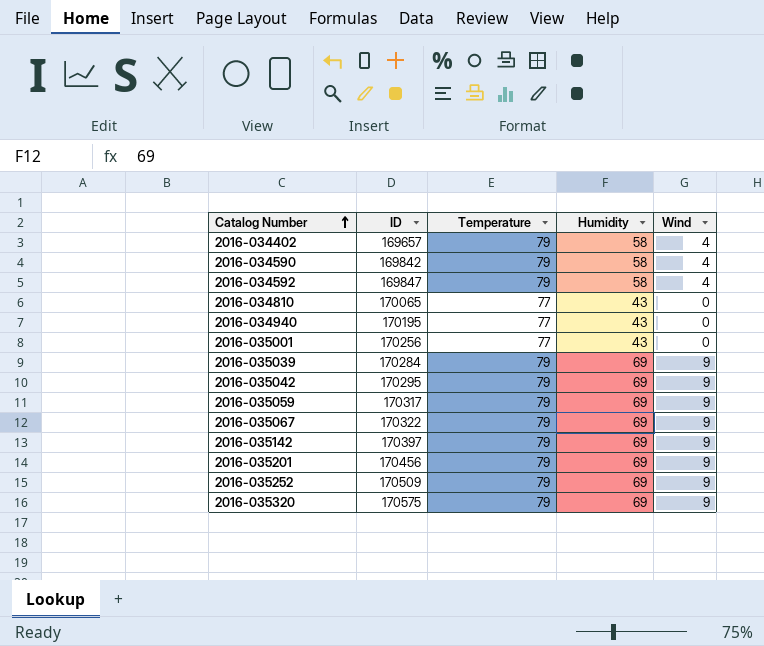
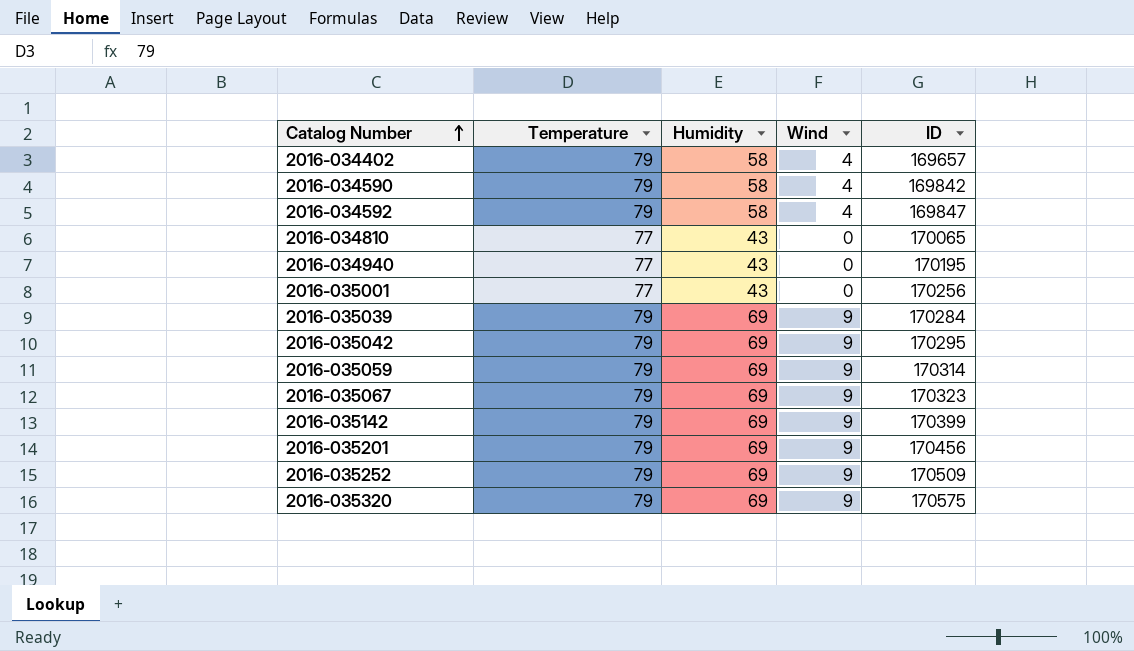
column ID | position: 2 -> 5
2016-035059 | ID: 170317 -> 170314
2016-035067 | ID: 170322 -> 170323
2016-035142 | ID: 170397 -> 170399

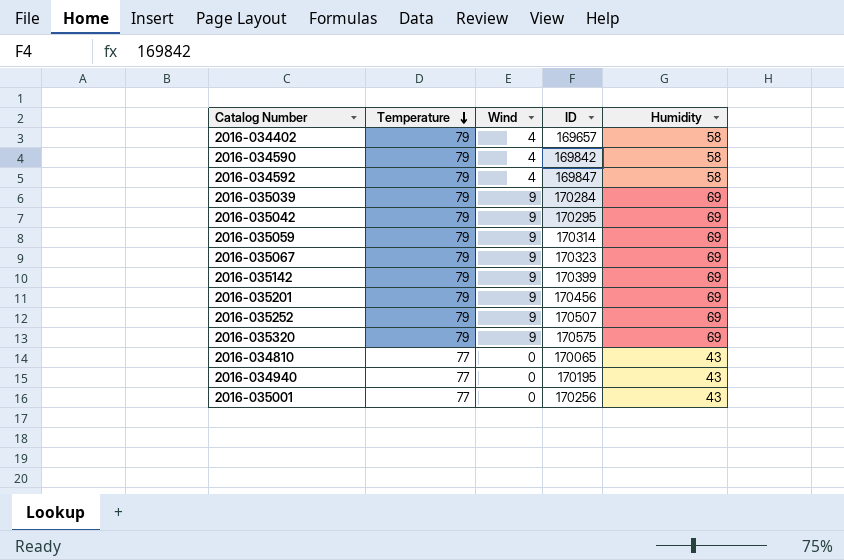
row order: Catalog Number ascending -> Temperature descending
column Humidity | position: 3 -> 5
2016-035252 | ID: 170509 -> 170507

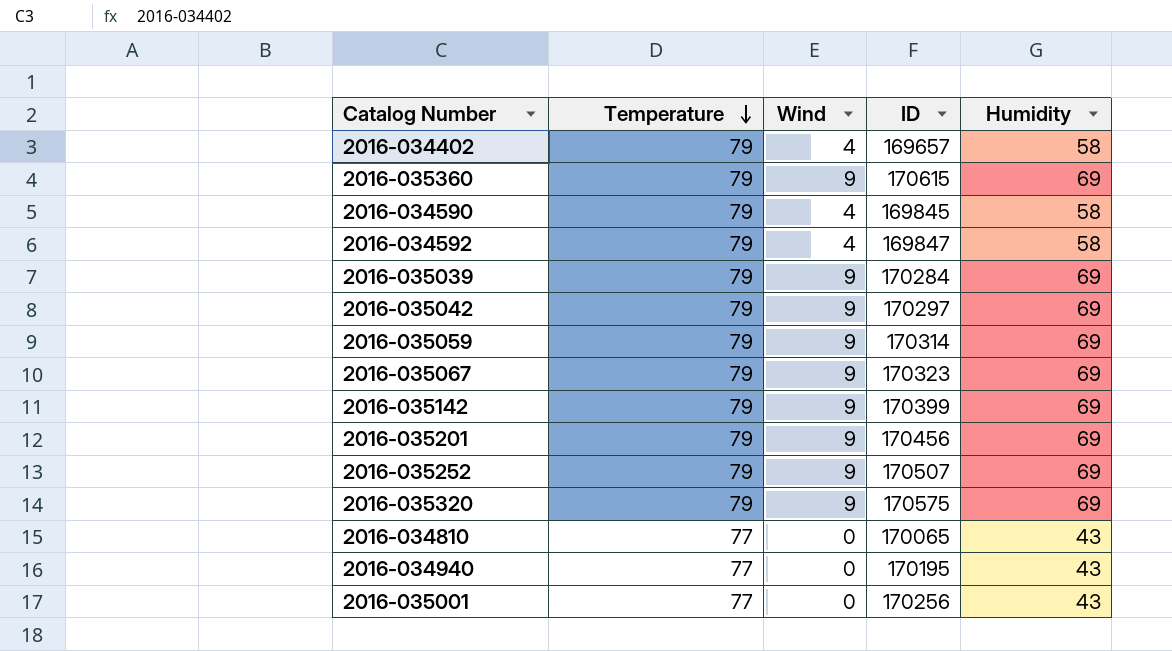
row 2016-035360: none -> 79 | 9 | 170615 | 69
2016-034590 | ID: 169842 -> 169845
2016-035042 | ID: 170295 -> 170297

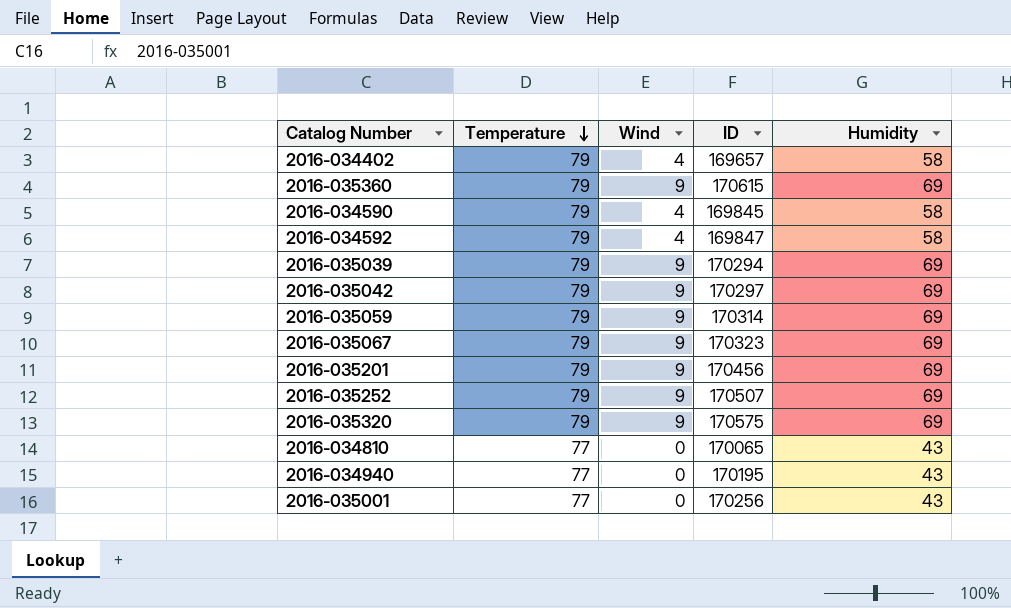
row 2016-035142: 79 | 9 | 170399 | 69 -> none
2016-035039 | ID: 170284 -> 170294

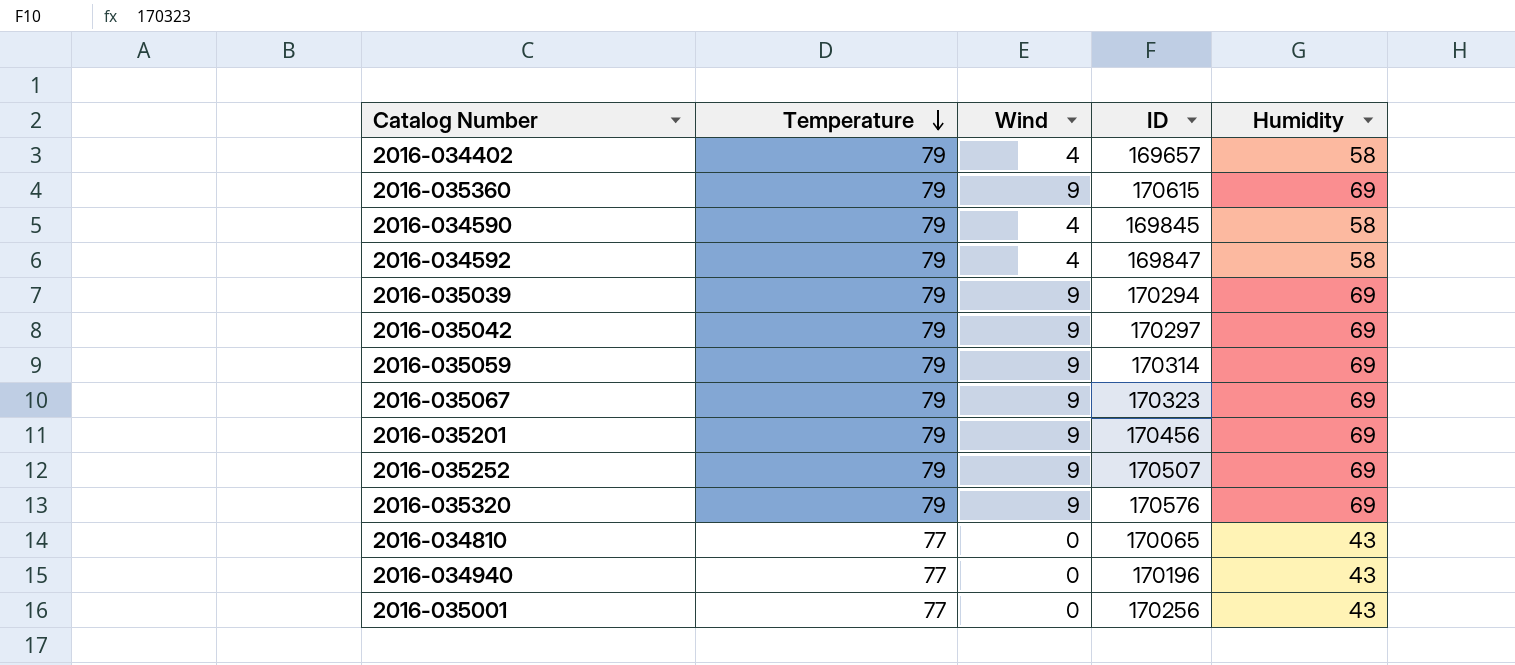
2016-035320 | ID: 170575 -> 170576
2016-034940 | ID: 170195 -> 170196

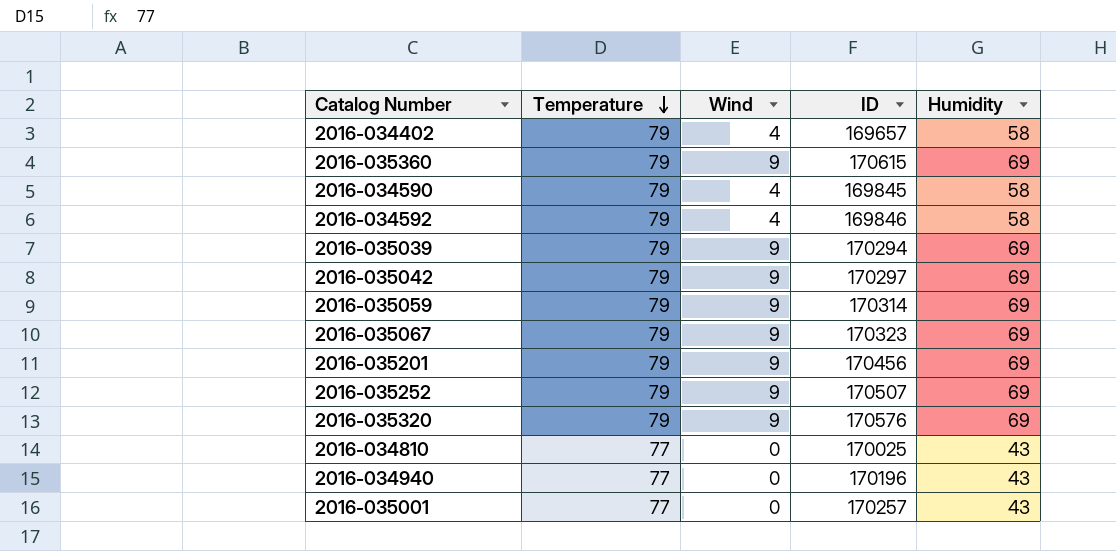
2016-034592 | ID: 169847 -> 169846
2016-034810 | ID: 170065 -> 170025
2016-035001 | ID: 170256 -> 170257

